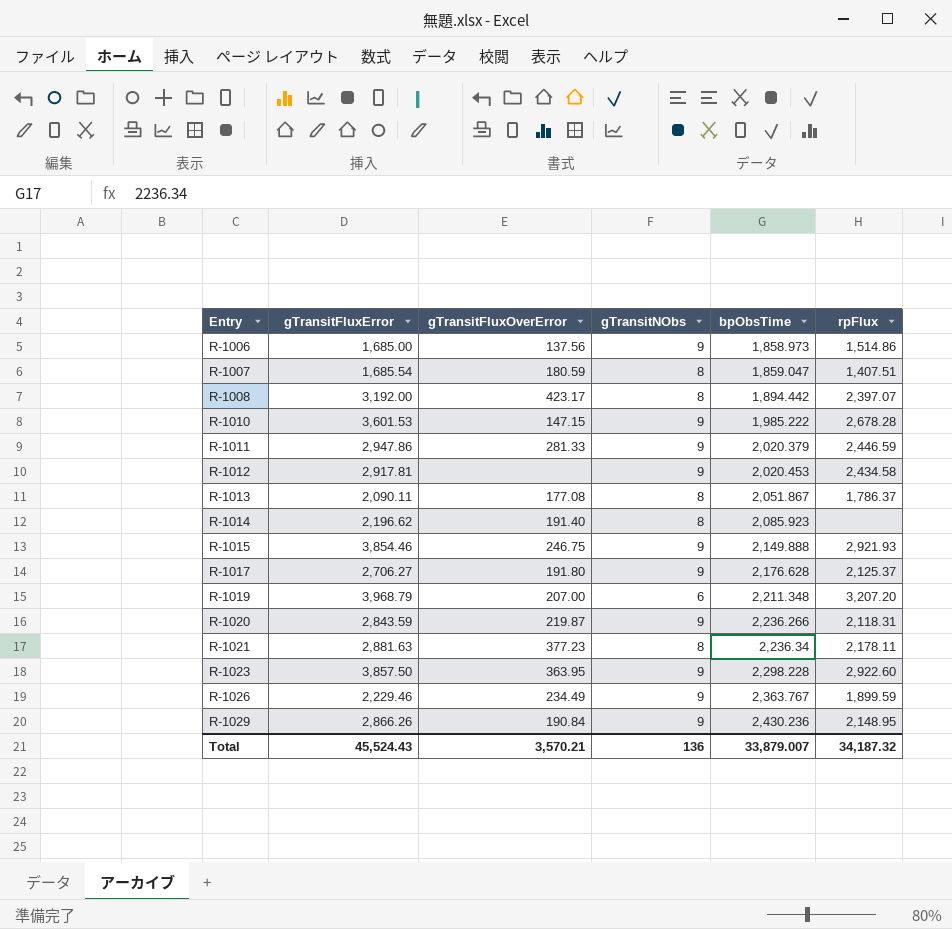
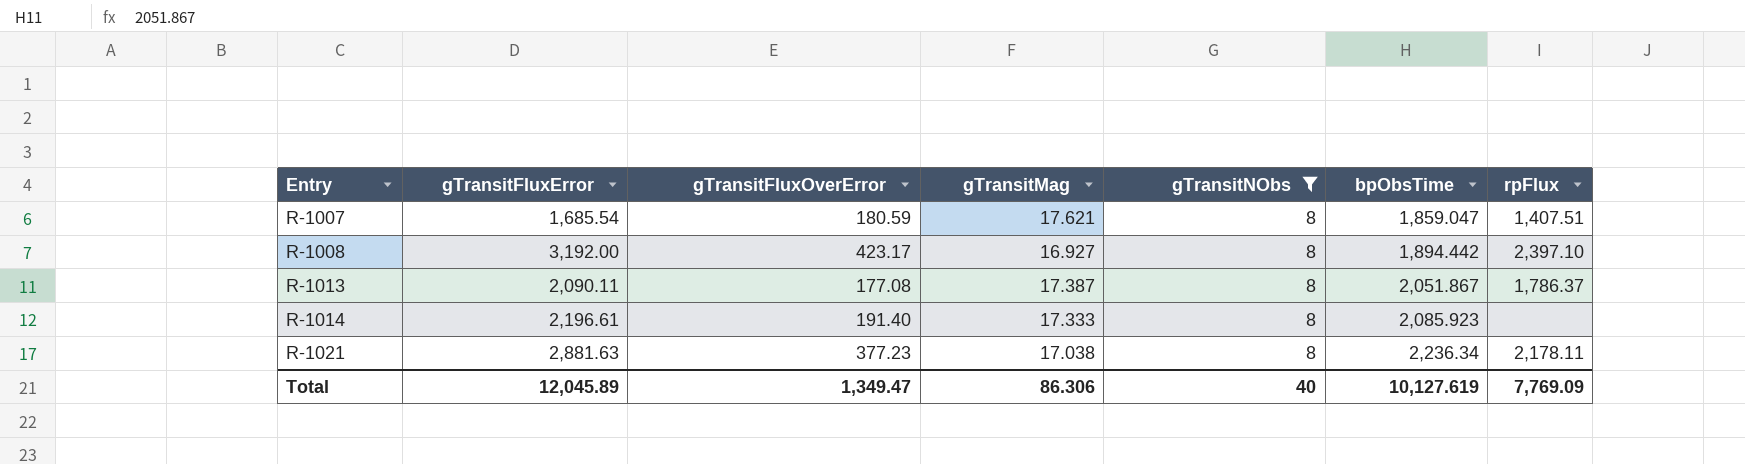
filter: none -> gTransitNObs = 8
column gTransitMag | position: none -> 4
R-1008 | rpFlux: 2,397.07 -> 2,397.10
R-1014 | gTransitFluxError: 2,196.62 -> 2,196.61
Total | gTransitFluxError: 45,524.43 -> 12,045.89
Total | gTransitFluxOverError: 3,570.21 -> 1,349.47
Total | gTransitNObs: 136 -> 40
Total | bpObsTime: 33,879.007 -> 10,127.619
Total | rpFlux: 34,187.32 -> 7,769.09

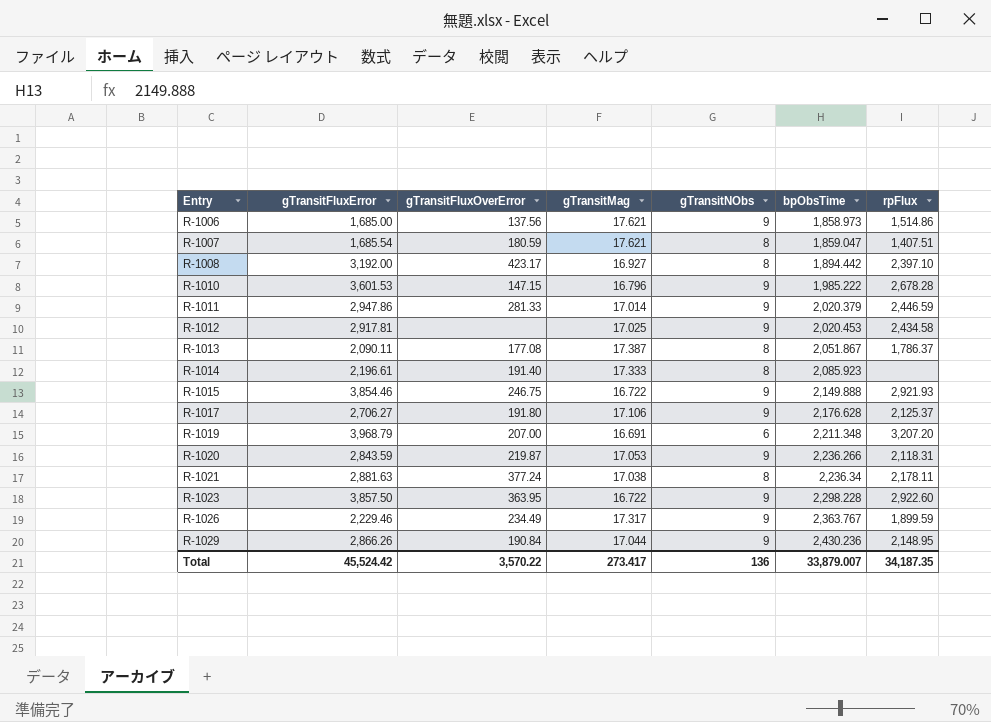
filter: gTransitNObs = 8 -> none
R-1021 | gTransitFluxOverError: 377.23 -> 377.24
Total | gTransitFluxError: 12,045.89 -> 45,524.42
Total | gTransitFluxOverError: 1,349.47 -> 3,570.22
Total | gTransitMag: 86.306 -> 273.417
Total | gTransitNObs: 40 -> 136
Total | bpObsTime: 10,127.619 -> 33,879.007
Total | rpFlux: 7,769.09 -> 34,187.35

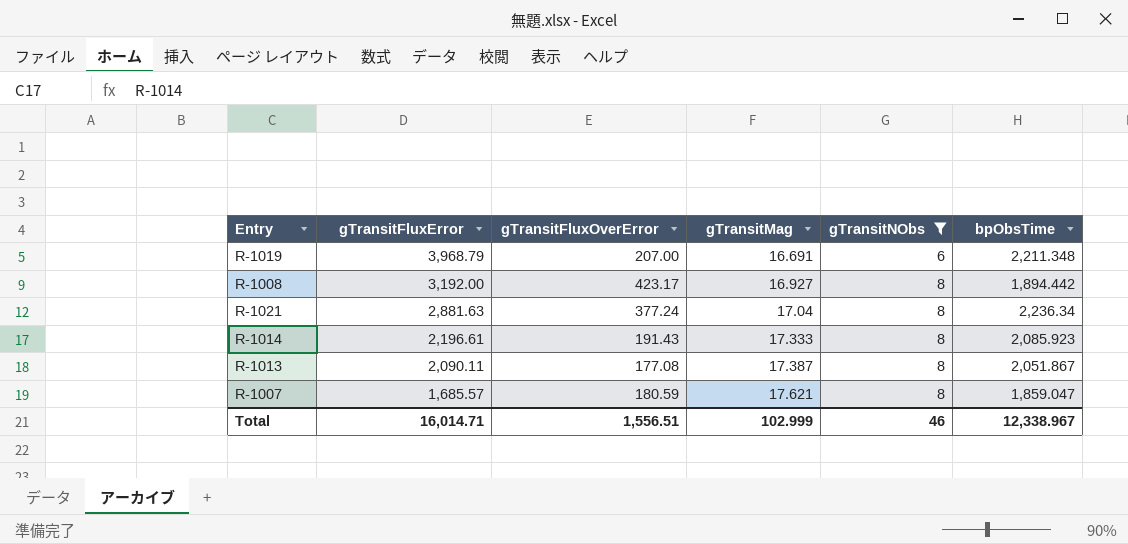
filter: none -> gTransitNObs != 9
row order: Entry ascending -> gTransitFluxError descending
column rpFlux | position: 7 -> none
R-1021 | gTransitMag: 17.038 -> 17.04
R-1014 | gTransitFluxOverError: 191.40 -> 191.43
R-1007 | gTransitFluxError: 1,685.54 -> 1,685.57
Total | gTransitFluxError: 45,524.42 -> 16,014.71
Total | gTransitFluxOverError: 3,570.22 -> 1,556.51
Total | gTransitMag: 273.417 -> 102.999
Total | gTransitNObs: 136 -> 46
Total | bpObsTime: 33,879.007 -> 12,338.967

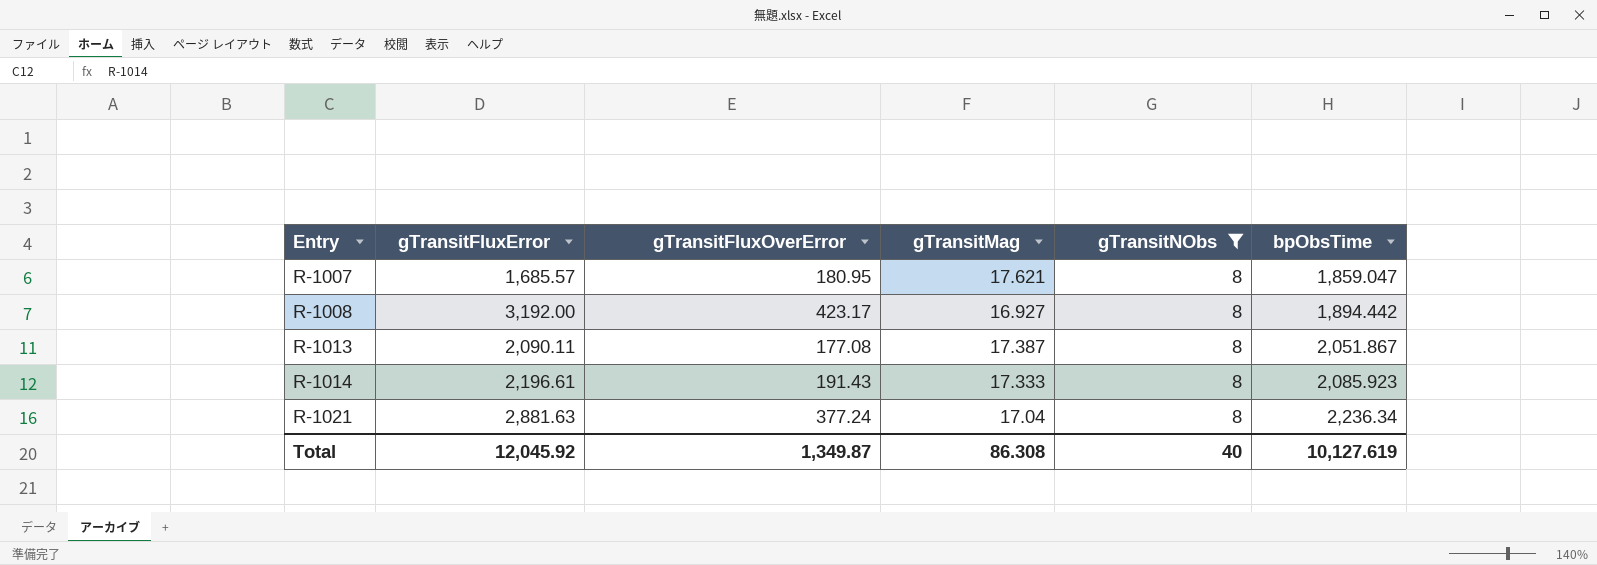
row order: gTransitFluxError descending -> Entry ascending
row R-1019: 3,968.79 | 207.00 | 16.691 | 6 | 2,211.348 -> none
R-1007 | gTransitFluxOverError: 180.59 -> 180.95
Total | gTransitFluxError: 16,014.71 -> 12,045.92
Total | gTransitFluxOverError: 1,556.51 -> 1,349.87
Total | gTransitMag: 102.999 -> 86.308
Total | gTransitNObs: 46 -> 40
Total | bpObsTime: 12,338.967 -> 10,127.619

